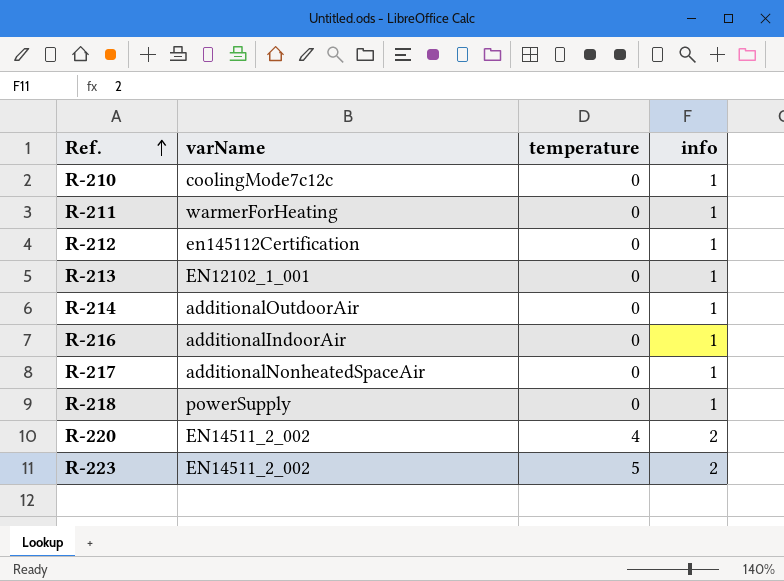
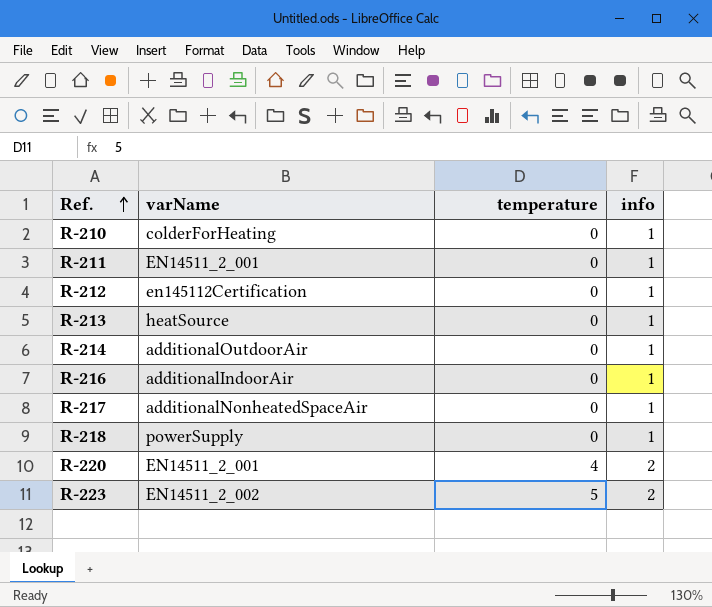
R-210 | varName: coolingMode7c12c -> colderForHeating
R-211 | varName: warmerForHeating -> EN14511_2_001
R-213 | varName: EN12102_1_001 -> heatSource
R-220 | varName: EN14511_2_002 -> EN14511_2_001

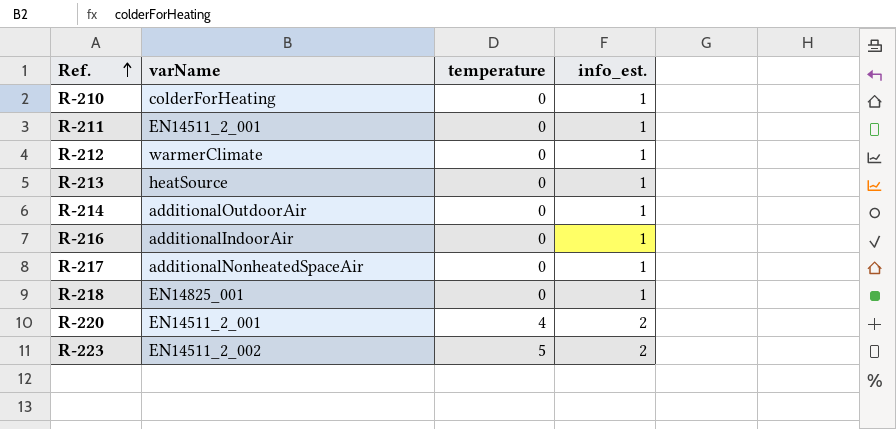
column name: info -> info_est.
R-212 | varName: en145112Certification -> warmerClimate
R-218 | varName: powerSupply -> EN14825_001

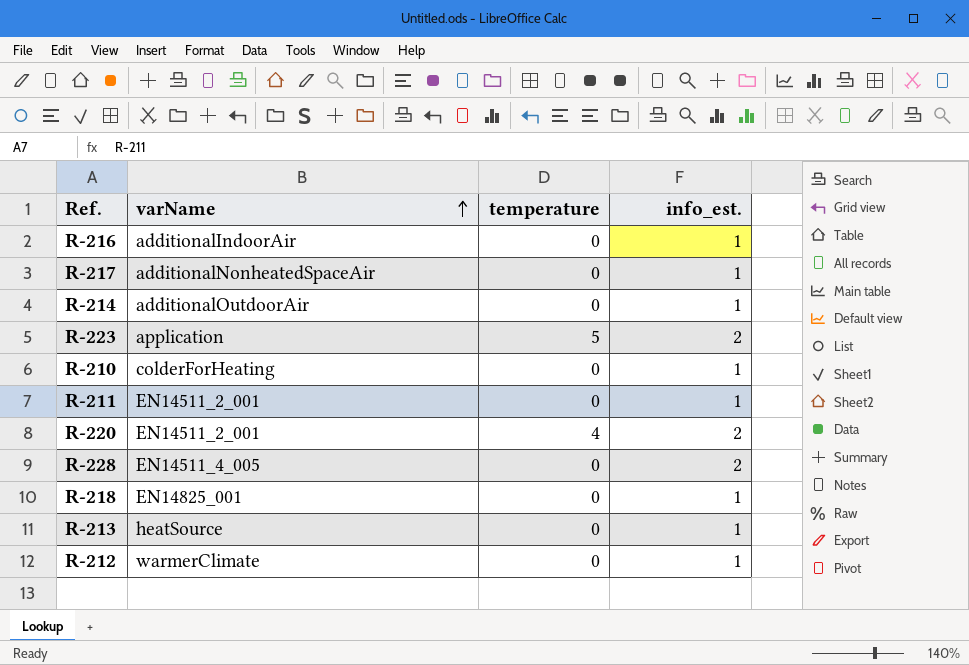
row order: Ref. ascending -> varName ascending
R-223 | varName: EN14511_2_002 -> application
row R-228: none -> EN14511_4_005 | 0 | 2

